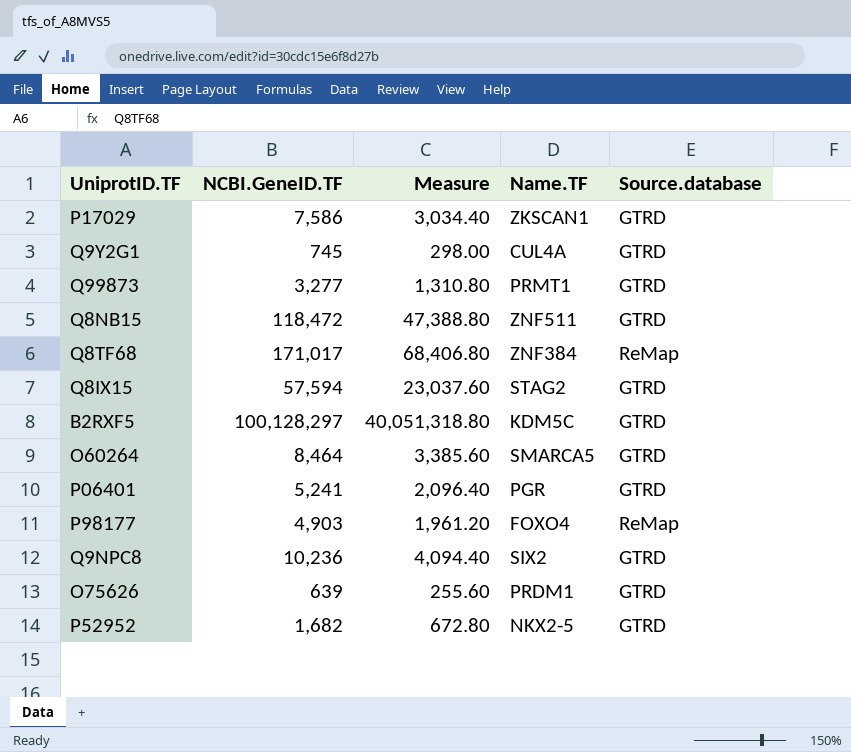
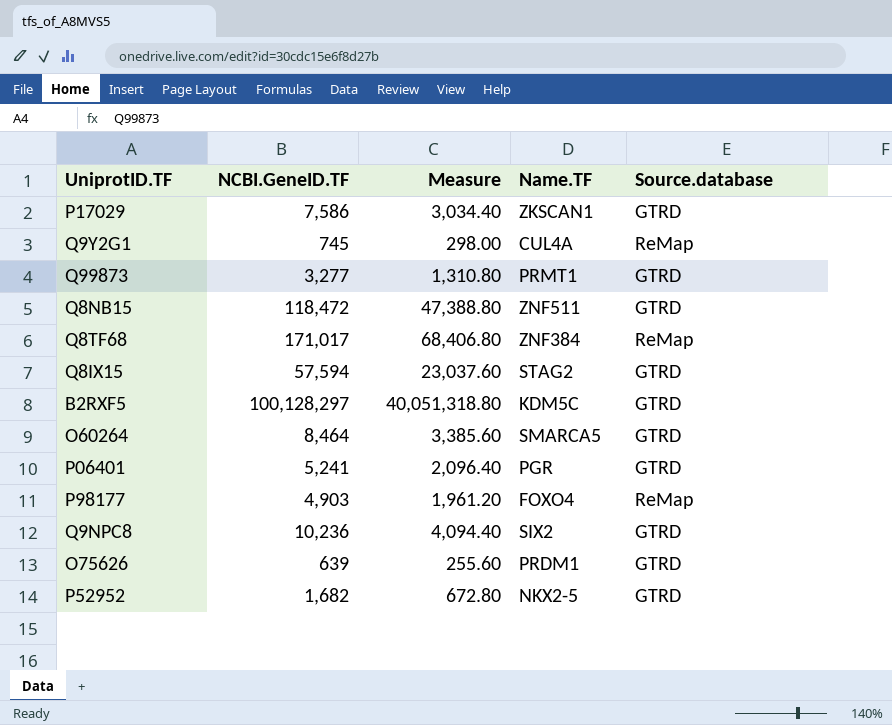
Q9Y2G1 | Source.database: GTRD -> ReMap

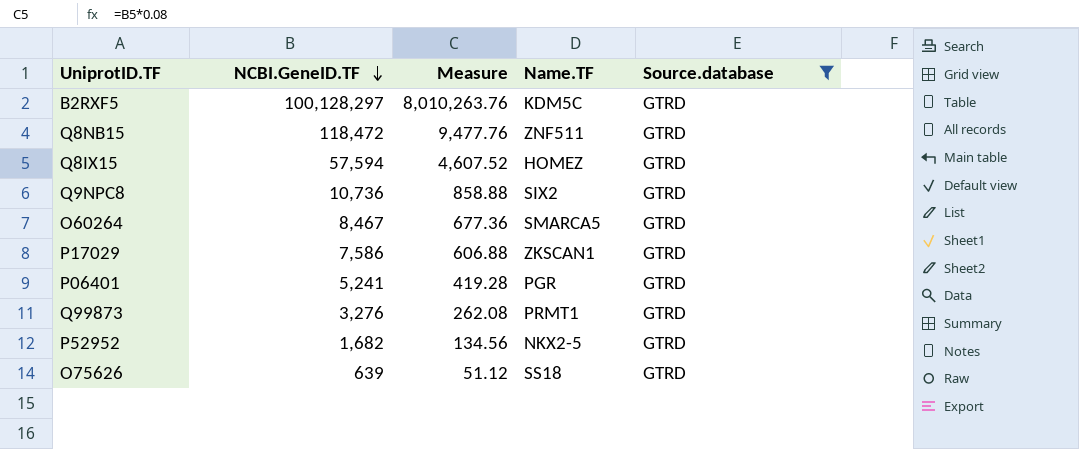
filter: none -> Source.database = GTRD
row order: none -> NCBI.GeneID.TF descending
column Measure | formula: [NCBI.GeneID.TF] * 0.4 -> [NCBI.GeneID.TF] * 0.08
Q8IX15 | Name.TF: STAG2 -> HOMEZ
Q9NPC8 | NCBI.GeneID.TF: 10,236 -> 10,736
O60264 | NCBI.GeneID.TF: 8,464 -> 8,467
Q99873 | NCBI.GeneID.TF: 3,277 -> 3,276
O75626 | Name.TF: PRDM1 -> SS18

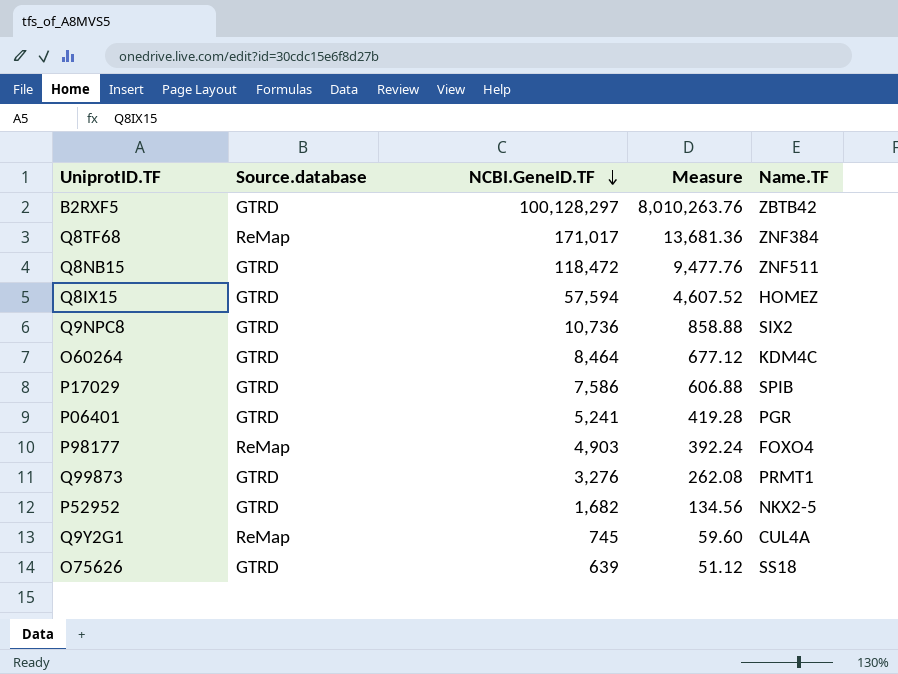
filter: Source.database = GTRD -> none
column Source.database | position: 5 -> 2
B2RXF5 | Name.TF: KDM5C -> ZBTB42
O60264 | NCBI.GeneID.TF: 8,467 -> 8,464
O60264 | Measure: 677.36 -> 677.12
O60264 | Name.TF: SMARCA5 -> KDM4C
P17029 | Name.TF: ZKSCAN1 -> SPIB

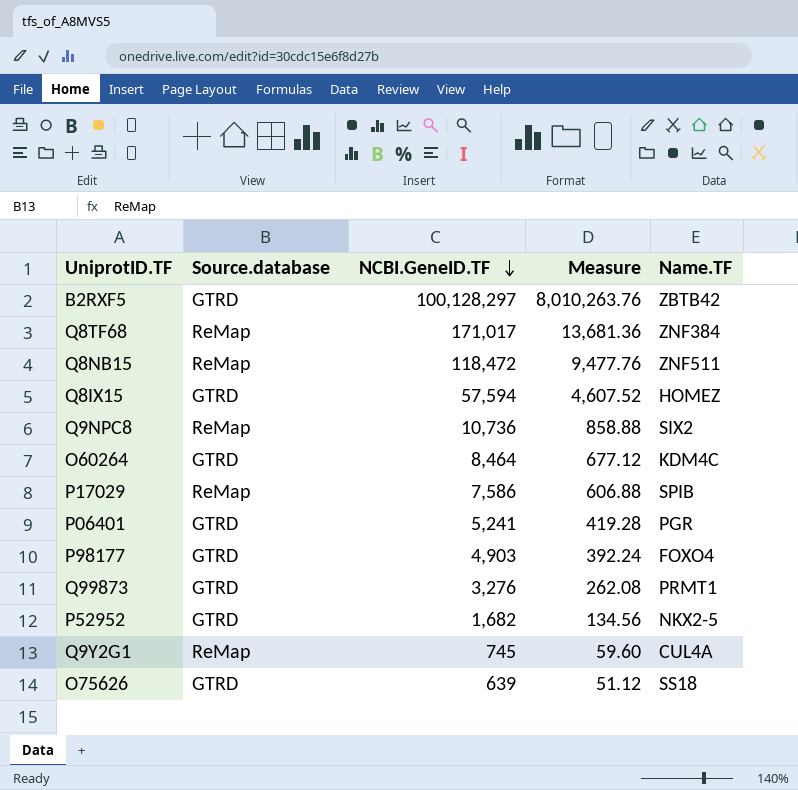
Q8NB15 | Source.database: GTRD -> ReMap
Q9NPC8 | Source.database: GTRD -> ReMap
P17029 | Source.database: GTRD -> ReMap
P98177 | Source.database: ReMap -> GTRD

